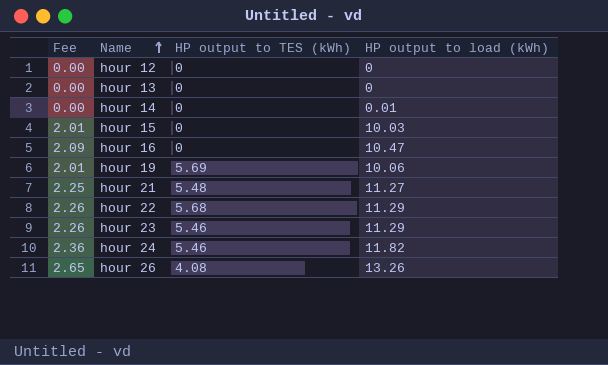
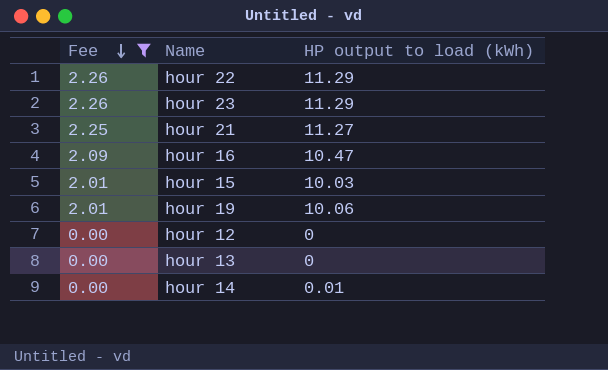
filter: none -> Fee <= 2.26
row order: Name ascending -> Fee descending
column HP output to TES (kWh) | position: 3 -> none

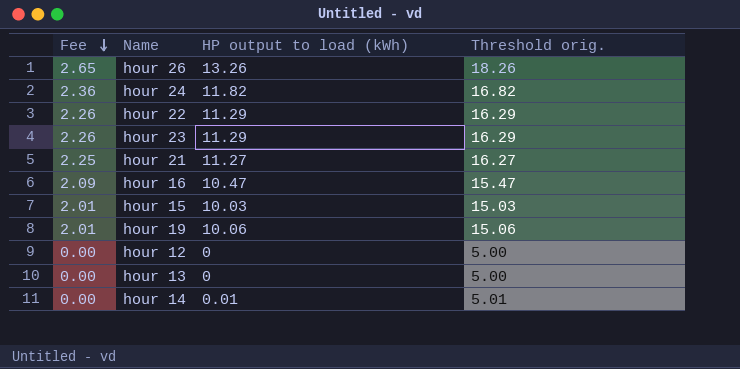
filter: Fee <= 2.26 -> none
column Threshold orig. | formula: none -> [HP output to load (kWh)] + 5

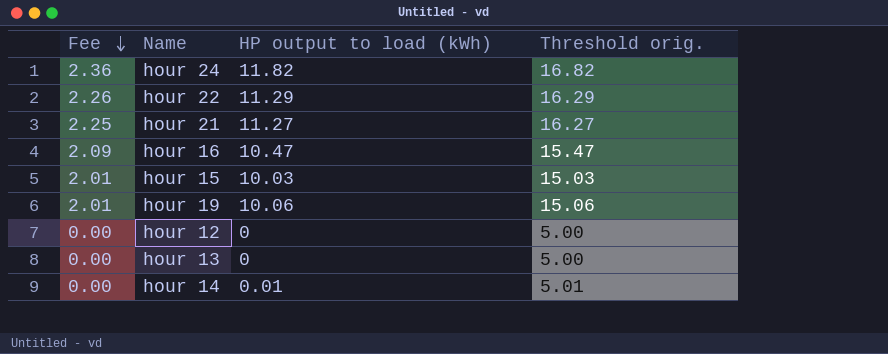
row hour 26: 2.65 | 13.26 | 18.26 -> none
row hour 23: 2.26 | 11.29 | 16.29 -> none

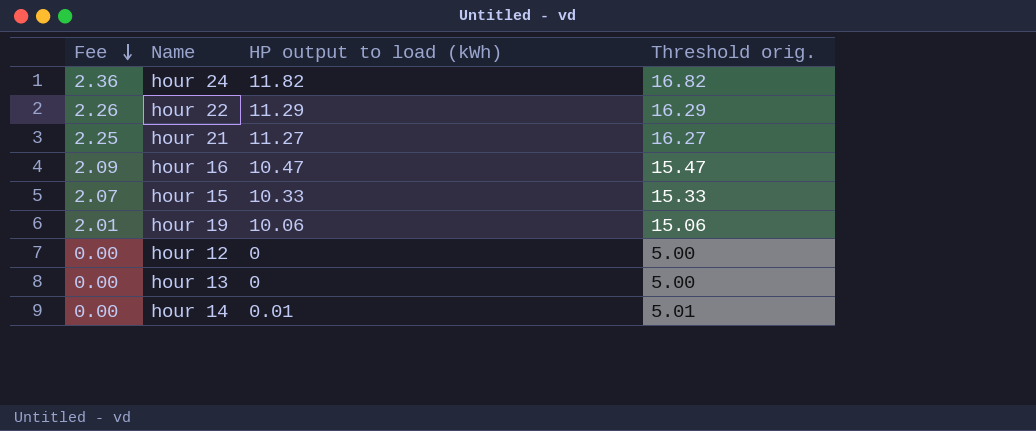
hour 15 | Fee: 2.01 -> 2.07
hour 15 | HP output to load (kWh): 10.03 -> 10.33
hour 15 | Threshold orig.: 15.03 -> 15.33

